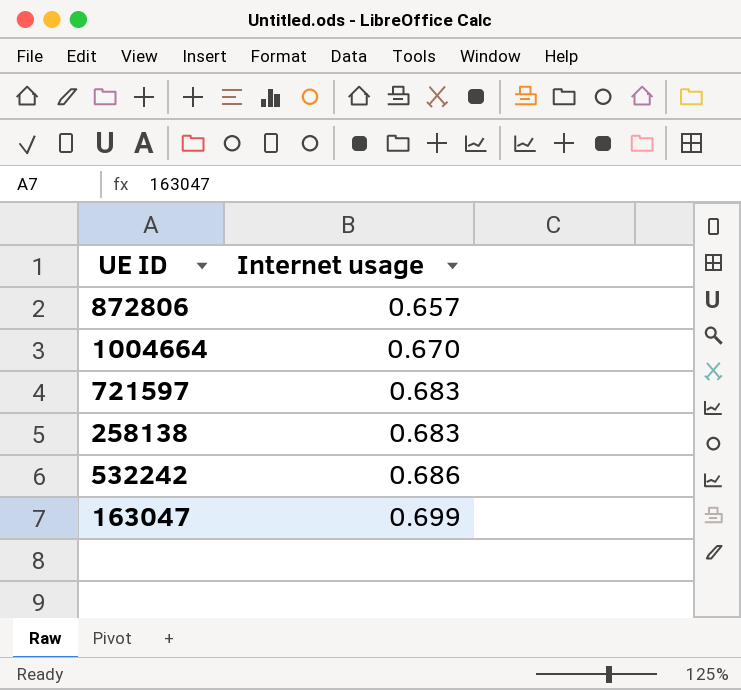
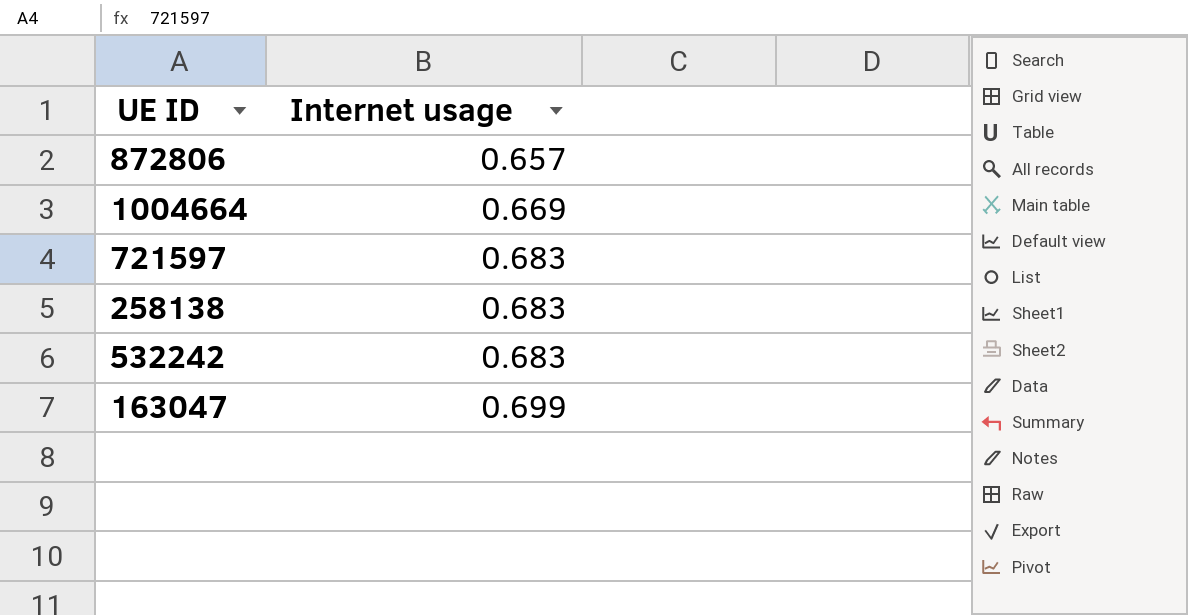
1004664 | Internet usage: 0.670 -> 0.669
532242 | Internet usage: 0.686 -> 0.683

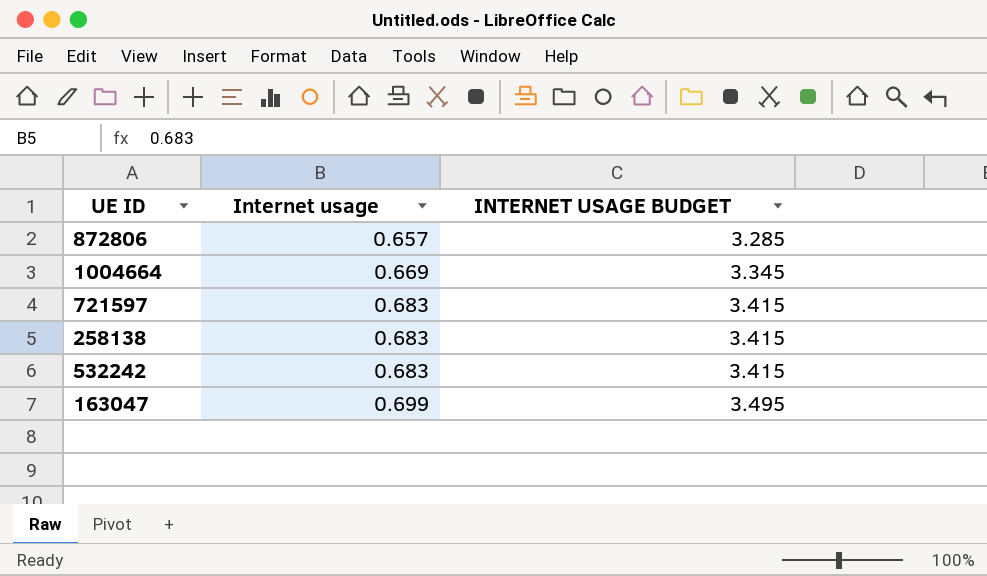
column INTERNET USAGE BUDGET | formula: none -> [Internet usage] * 5

